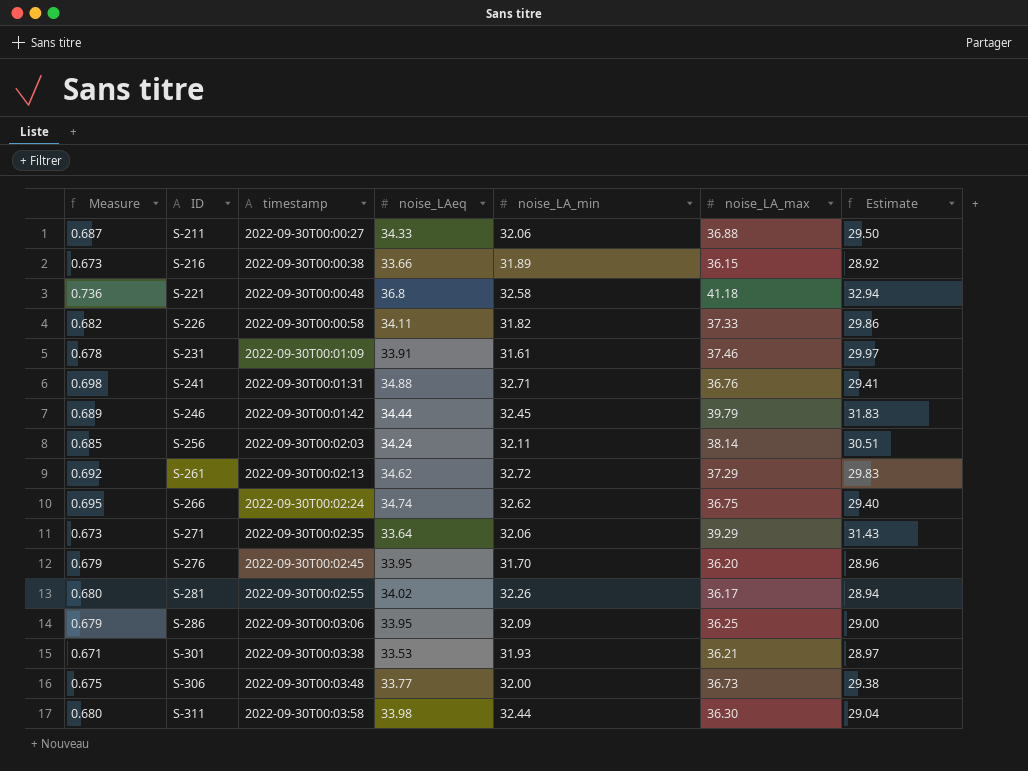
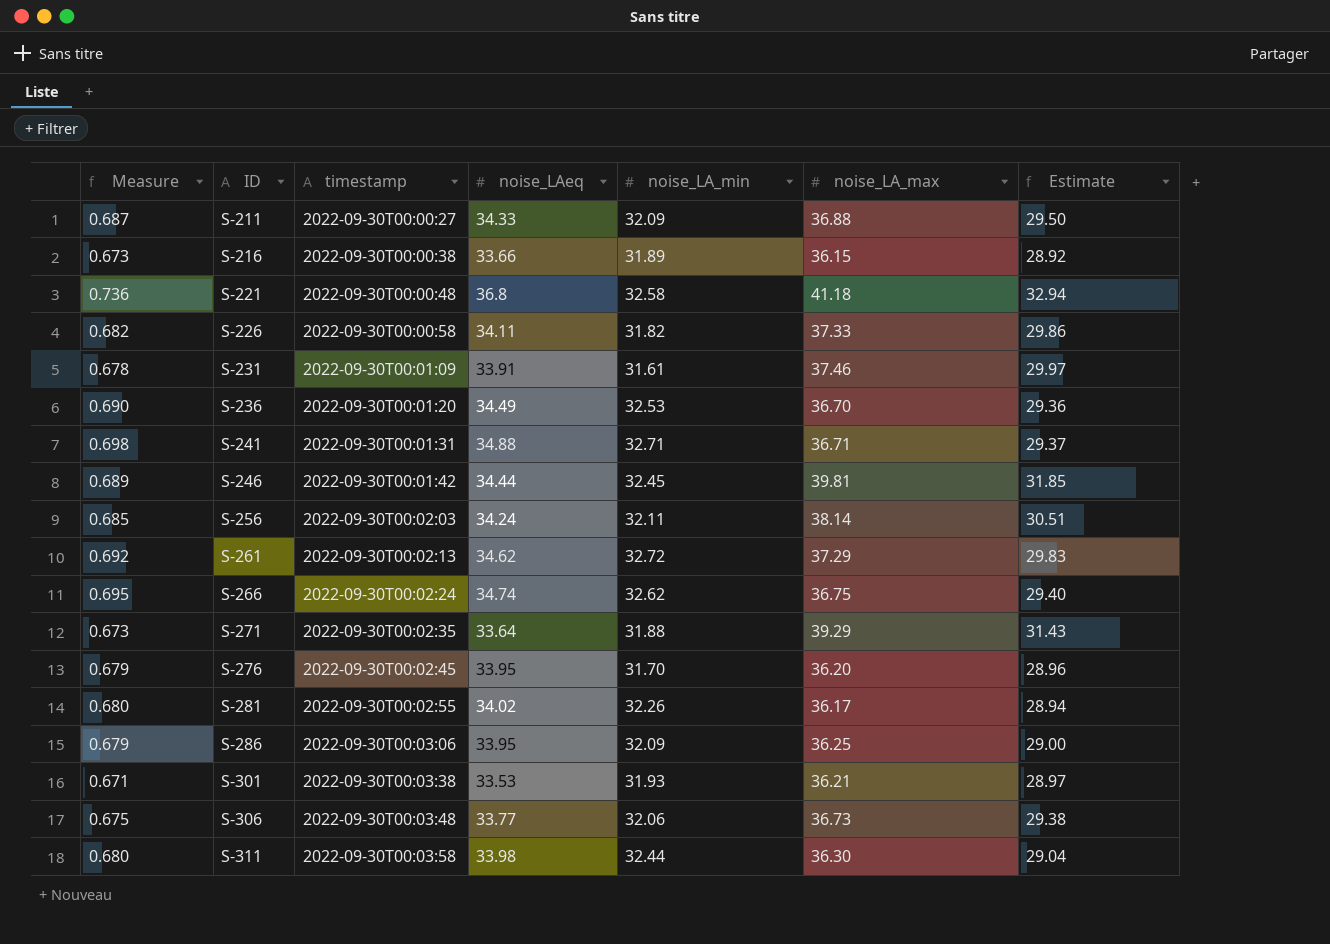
S-211 | noise_LA_min: 32.06 -> 32.09
row S-236: none -> 0.690 | 2022-09-30T00:01:20 | 34.49 | 32.53 | 36.70 | 29.36
S-241 | noise_LA_max: 36.76 -> 36.71
S-241 | Estimate: 29.41 -> 29.37
S-246 | noise_LA_max: 39.79 -> 39.81
S-246 | Estimate: 31.83 -> 31.85
S-271 | noise_LA_min: 32.06 -> 31.88
S-306 | noise_LA_min: 32.00 -> 32.06

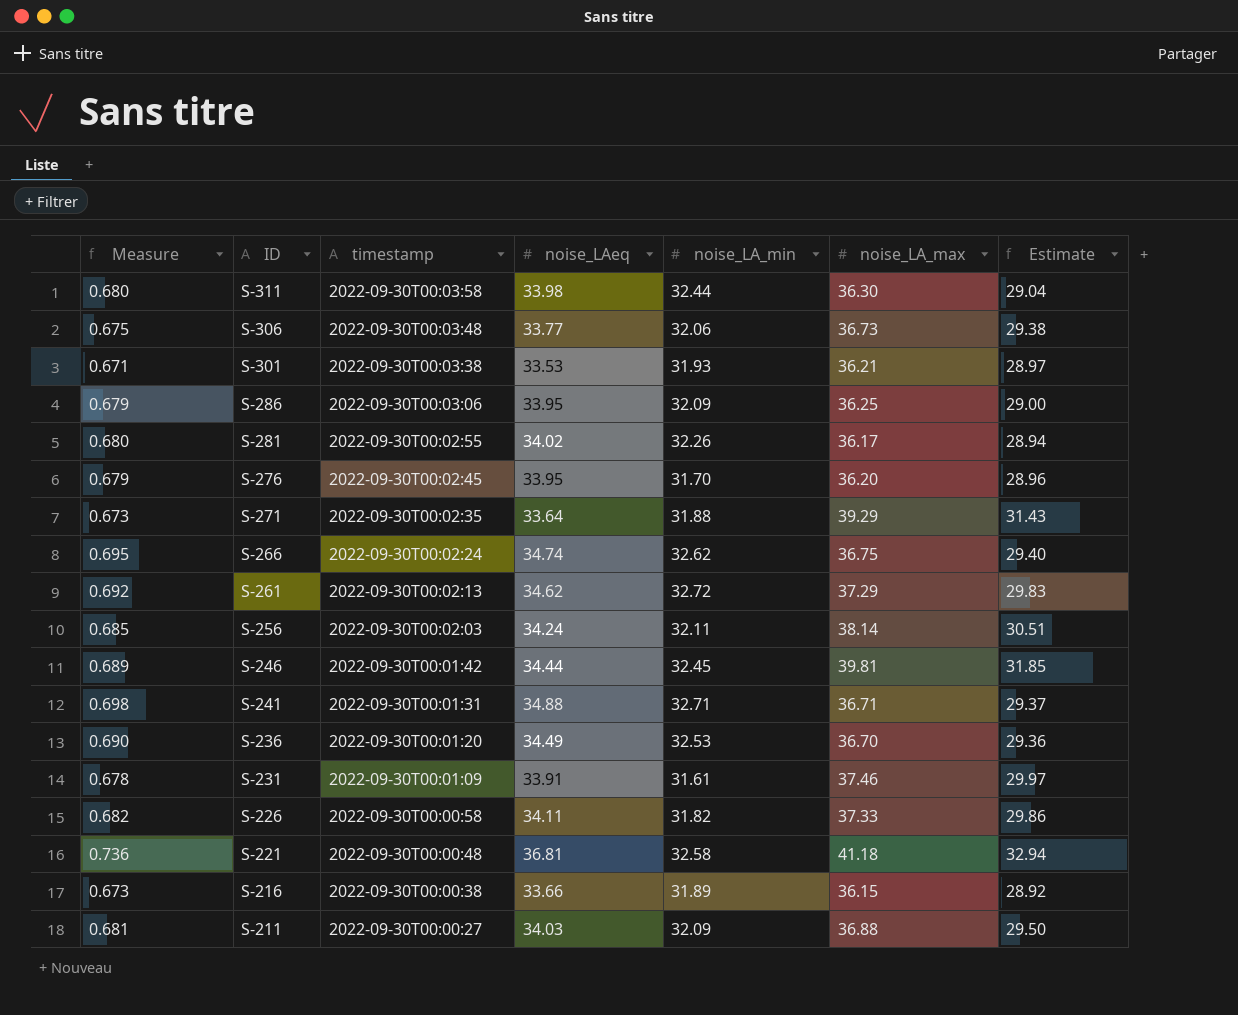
row order: ID ascending -> ID descending
S-221 | noise_LAeq: 36.8 -> 36.81
S-211 | Measure: 0.687 -> 0.681
S-211 | noise_LAeq: 34.33 -> 34.03

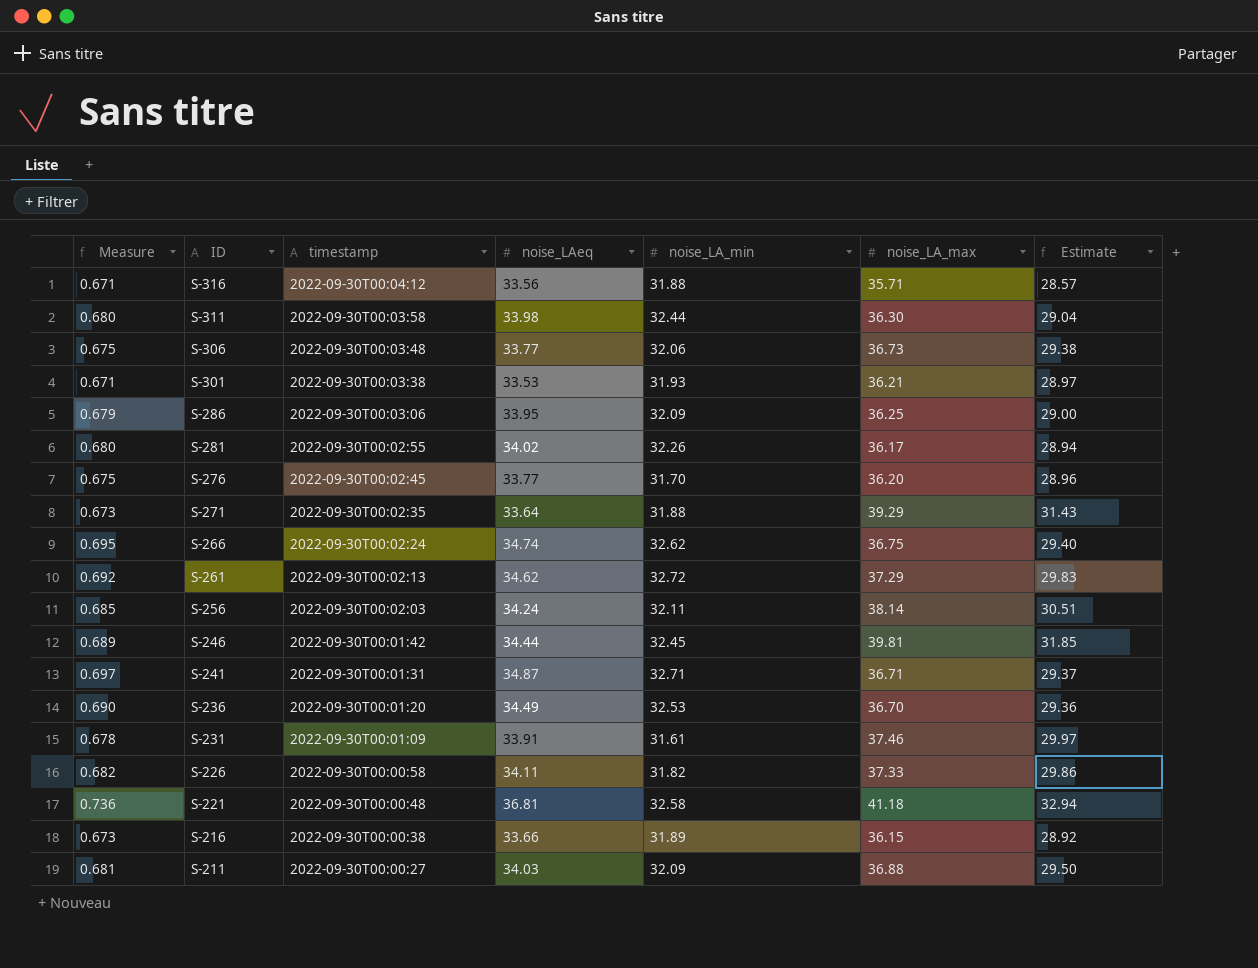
row S-316: none -> 0.671 | 2022-09-30T00:04:12 | 33.56 | 31.88 | 35.71 | 28.57
S-276 | Measure: 0.679 -> 0.675
S-276 | noise_LAeq: 33.95 -> 33.77
S-241 | Measure: 0.698 -> 0.697
S-241 | noise_LAeq: 34.88 -> 34.87

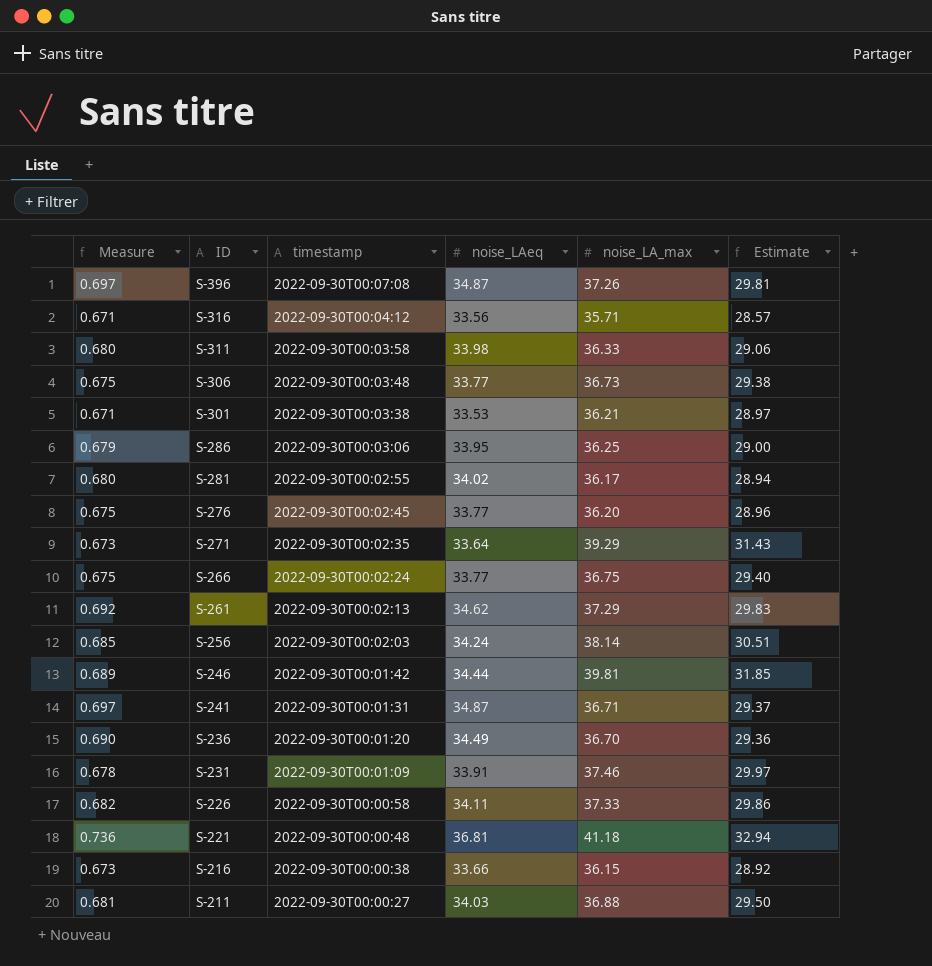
column noise_LA_min | position: 5 -> none
row S-396: none -> 0.697 | 2022-09-30T00:07:08 | 34.87 | 37.26 | 29.81
S-311 | noise_LA_max: 36.30 -> 36.33
S-311 | Estimate: 29.04 -> 29.06
S-266 | Measure: 0.695 -> 0.675
S-266 | noise_LAeq: 34.74 -> 33.77

